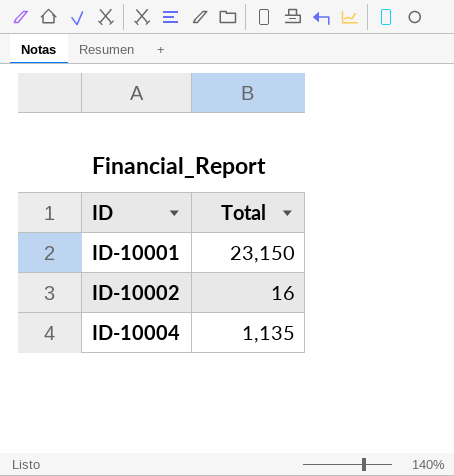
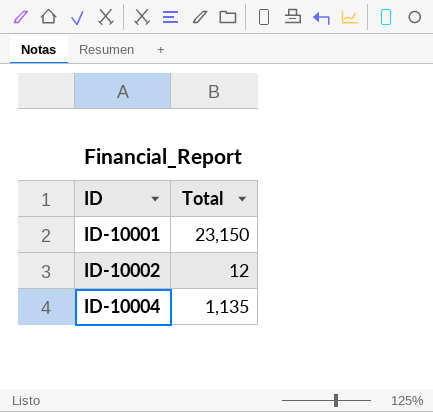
ID-10002 | Total: 16 -> 12

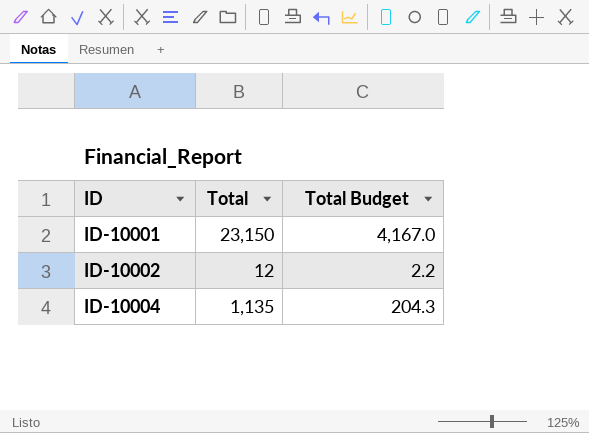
column Total Budget | formula: none -> [Total] * 0.18

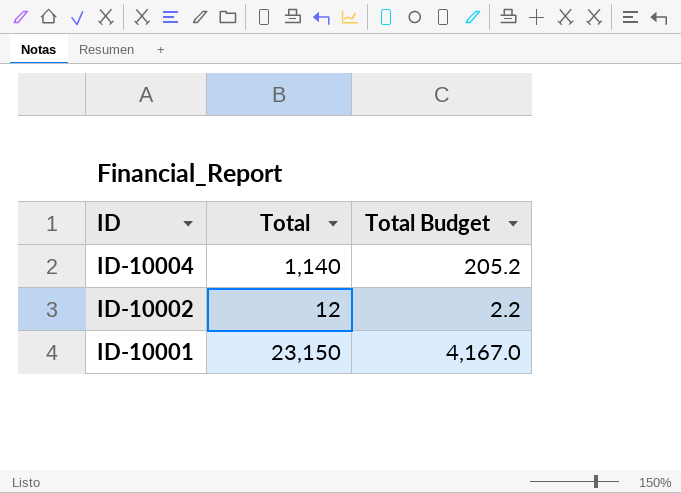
row order: ID ascending -> ID descending
ID-10004 | Total: 1,135 -> 1,140
ID-10004 | Total Budget: 204.3 -> 205.2

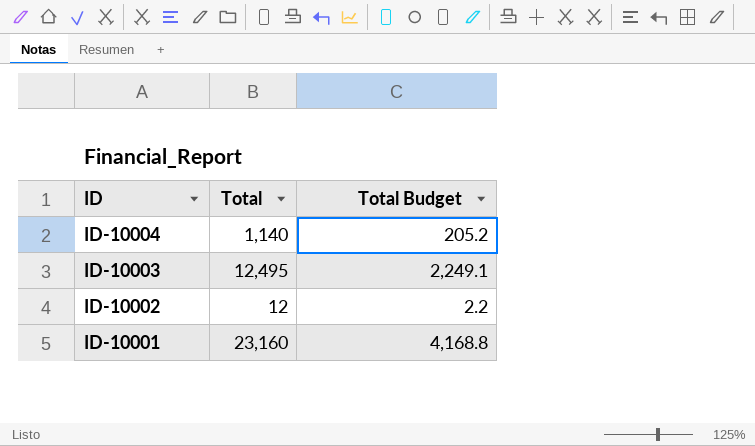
row ID-10003: none -> 12,495 | 2,249.1
ID-10001 | Total: 23,150 -> 23,160
ID-10001 | Total Budget: 4,167.0 -> 4,168.8

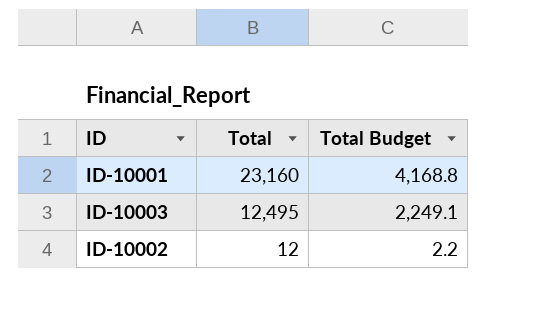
row order: ID descending -> Total descending
row ID-10004: 1,140 | 205.2 -> none

